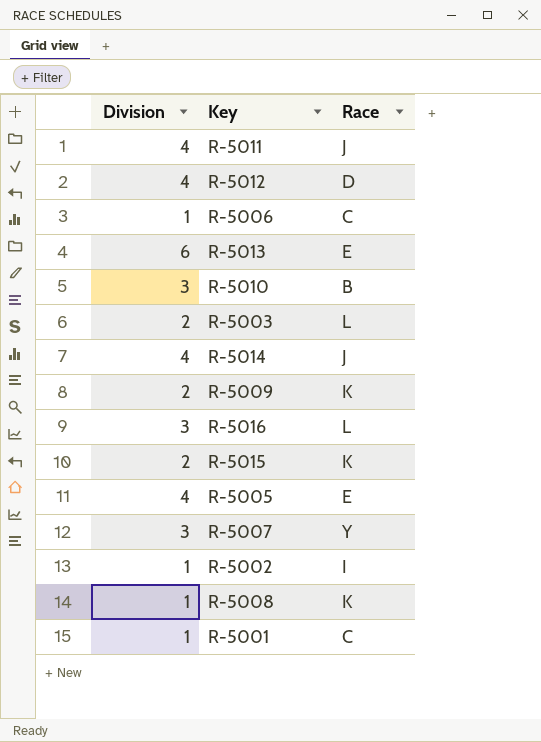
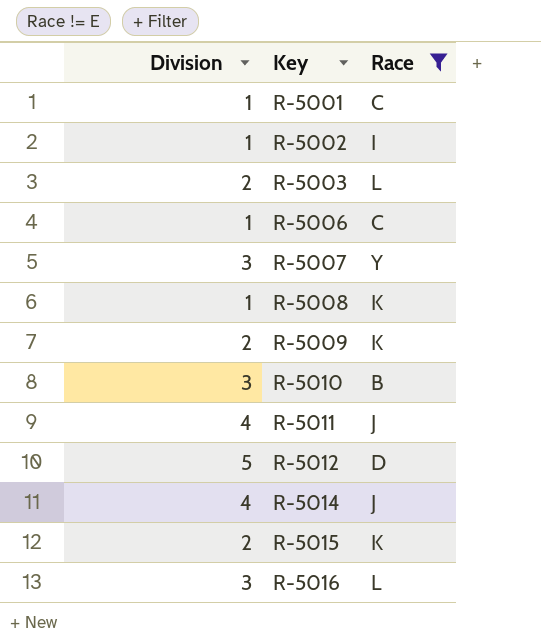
filter: none -> Race != E
row order: none -> Key ascending
R-5012 | Division: 4 -> 5

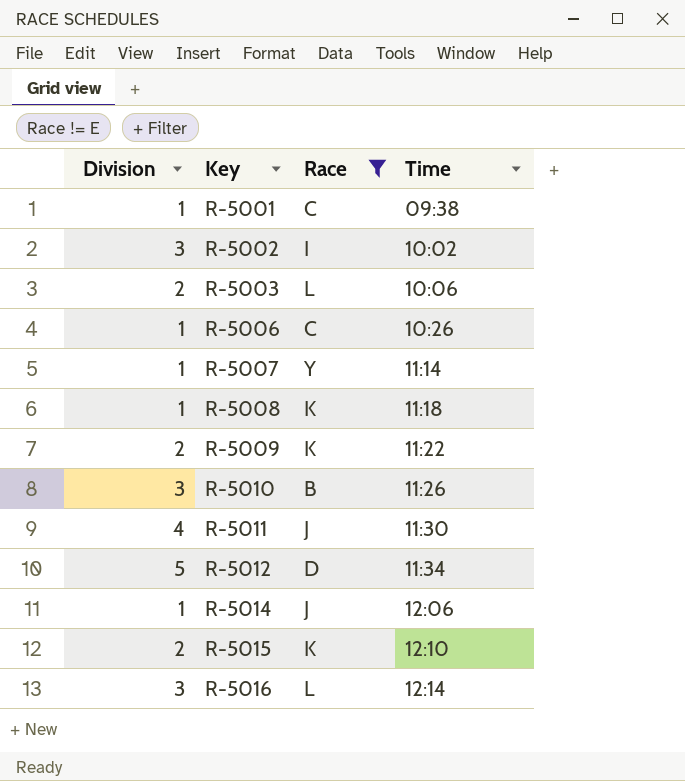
column Time | position: none -> 4
R-5002 | Division: 1 -> 3
R-5007 | Division: 3 -> 1
R-5014 | Division: 4 -> 1

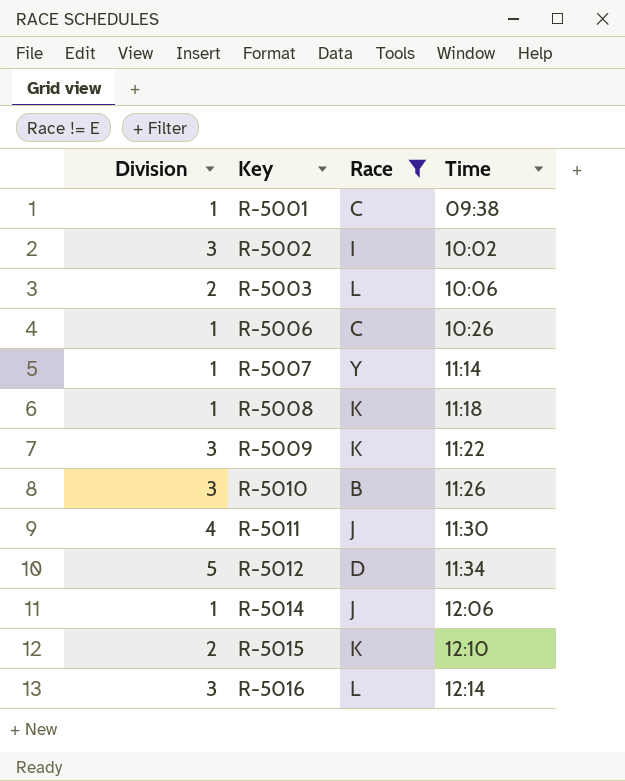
R-5009 | Division: 2 -> 3

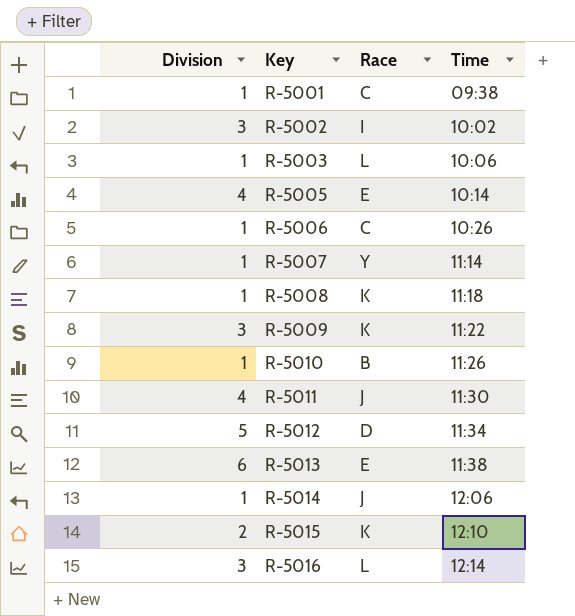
filter: Race != E -> none
R-5003 | Division: 2 -> 1
R-5010 | Division: 3 -> 1

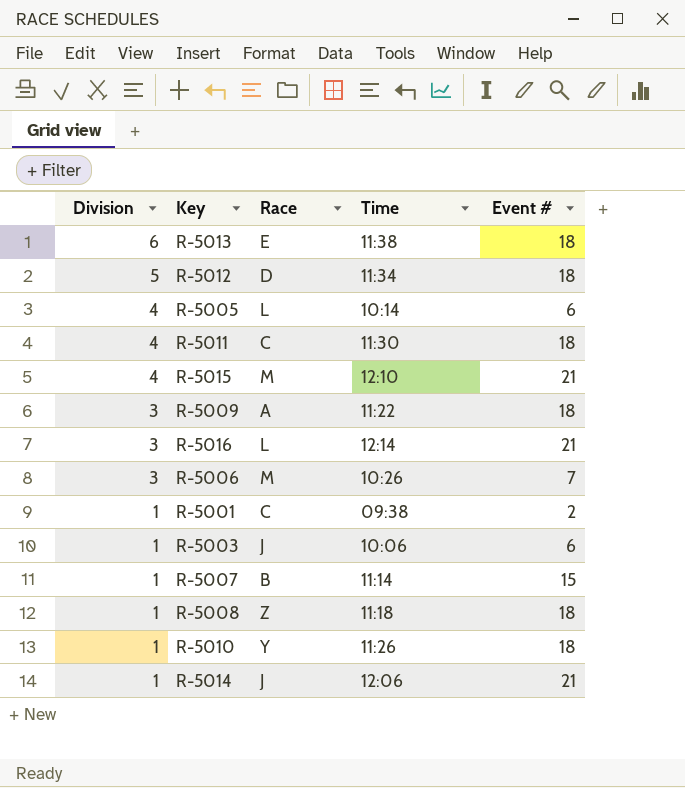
row order: Key ascending -> Division descending
column Event # | position: none -> 5
row R-5002: 3 | I | 10:02 -> none
R-5005 | Race: E -> L
R-5011 | Race: J -> C
R-5015 | Division: 2 -> 4
R-5015 | Race: K -> M
R-5009 | Race: K -> A
R-5006 | Division: 1 -> 3
R-5006 | Race: C -> M
R-5003 | Race: L -> J
R-5007 | Race: Y -> B
R-5008 | Race: K -> Z
R-5010 | Race: B -> Y

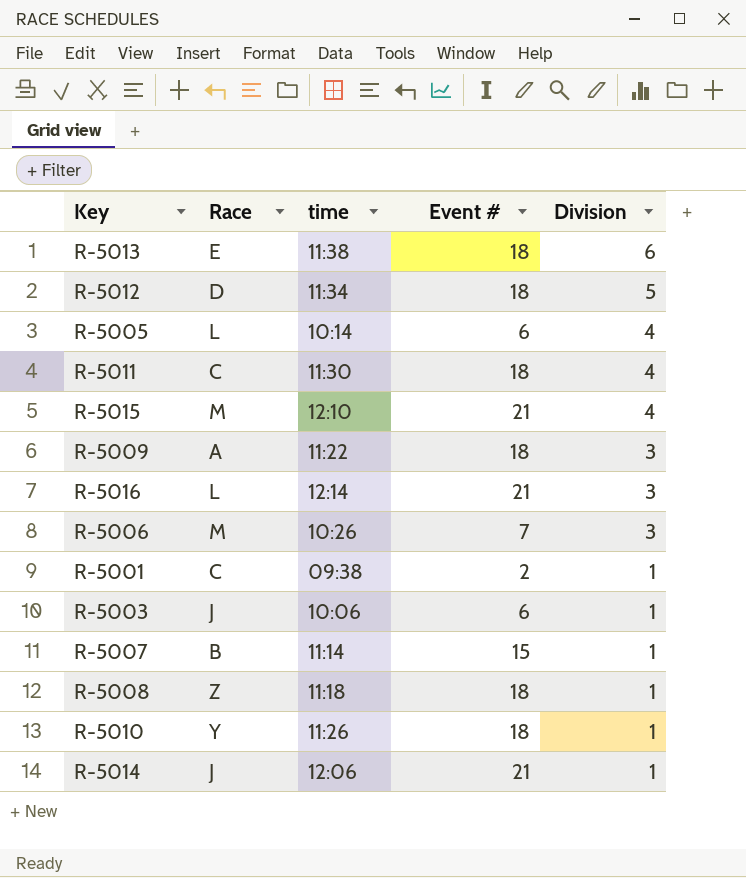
column name: Time -> time
column Division | position: 1 -> 5

